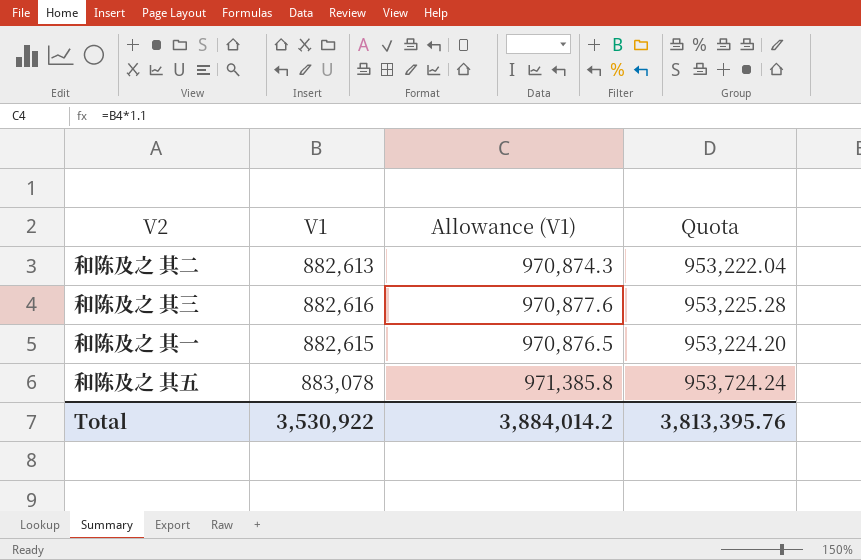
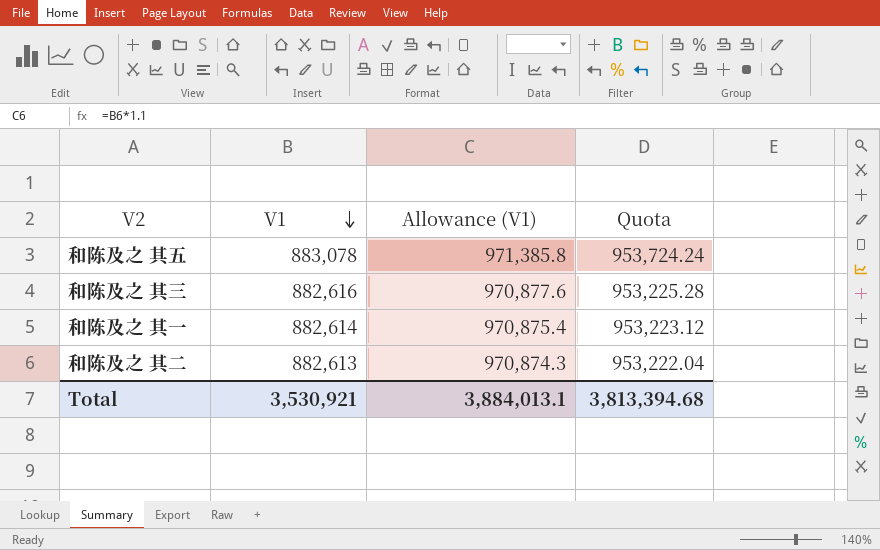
row order: none -> V1 descending
和陈及之 其一 | V1: 882,615 -> 882,614
和陈及之 其一 | Allowance (V1): 970,876.5 -> 970,875.4
和陈及之 其一 | Quota: 953,224.20 -> 953,223.12
Total | V1: 3,530,922 -> 3,530,921
Total | Allowance (V1): 3,884,014.2 -> 3,884,013.1
Total | Quota: 3,813,395.76 -> 3,813,394.68

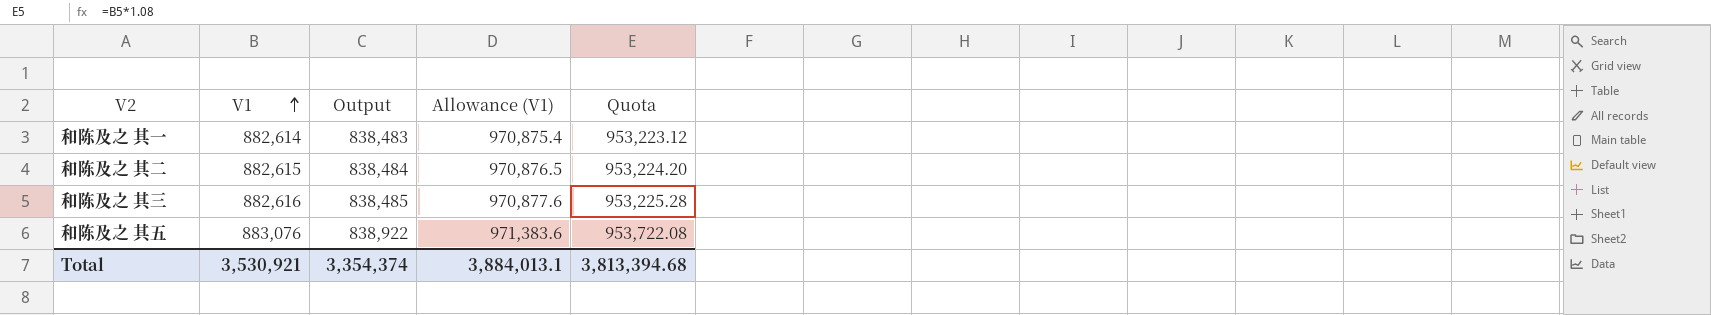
row order: V1 descending -> V1 ascending
column Output | formula: none -> [V1] * 0.95
和陈及之 其二 | V1: 882,613 -> 882,615
和陈及之 其二 | Allowance (V1): 970,874.3 -> 970,876.5
和陈及之 其二 | Quota: 953,222.04 -> 953,224.20
和陈及之 其五 | V1: 883,078 -> 883,076
和陈及之 其五 | Allowance (V1): 971,385.8 -> 971,383.6
和陈及之 其五 | Quota: 953,724.24 -> 953,722.08

